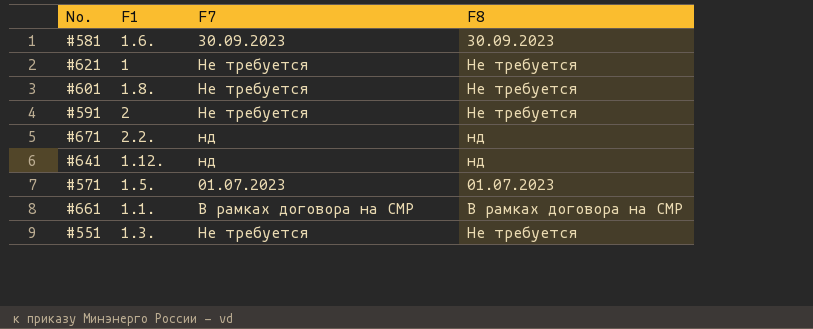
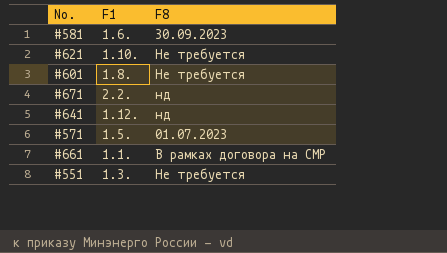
column F7 | position: 3 -> none
row #591: 2 | Не требуется | Не требуется -> none
#621 | F1: 1 -> 1.10.

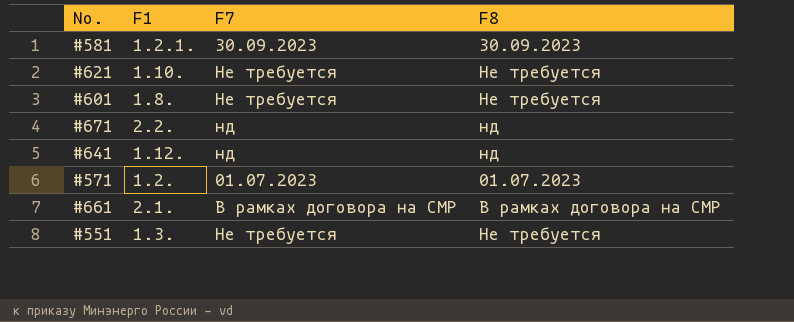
column F7 | position: none -> 3
#581 | F1: 1.6. -> 1.2.1.
#571 | F1: 1.5. -> 1.2.
#661 | F1: 1.1. -> 2.1.

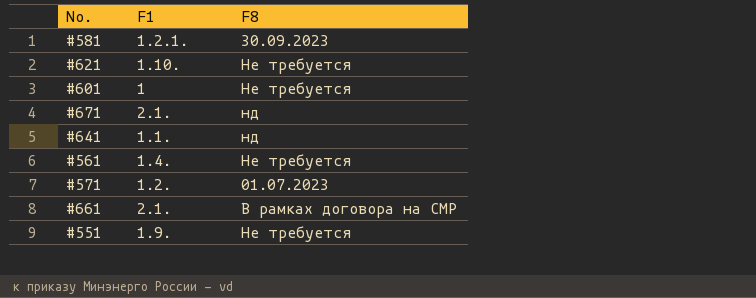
column F7 | position: 3 -> none
#601 | F1: 1.8. -> 1
#671 | F1: 2.2. -> 2.1.
#641 | F1: 1.12. -> 1.1.
row #561: none -> 1.4. | Не требуется
#551 | F1: 1.3. -> 1.9.

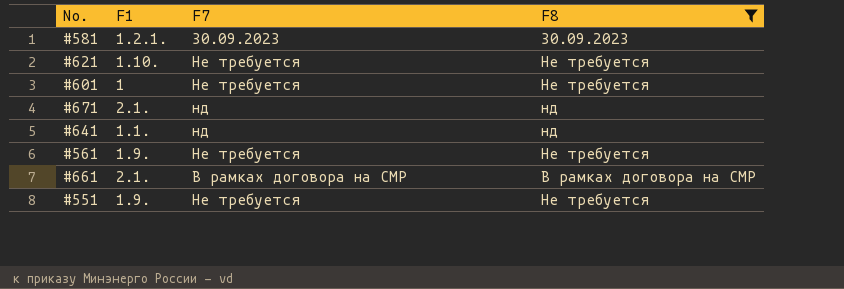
filter: none -> F8 != 01.07.2023
column F7 | position: none -> 3
#561 | F1: 1.4. -> 1.9.

